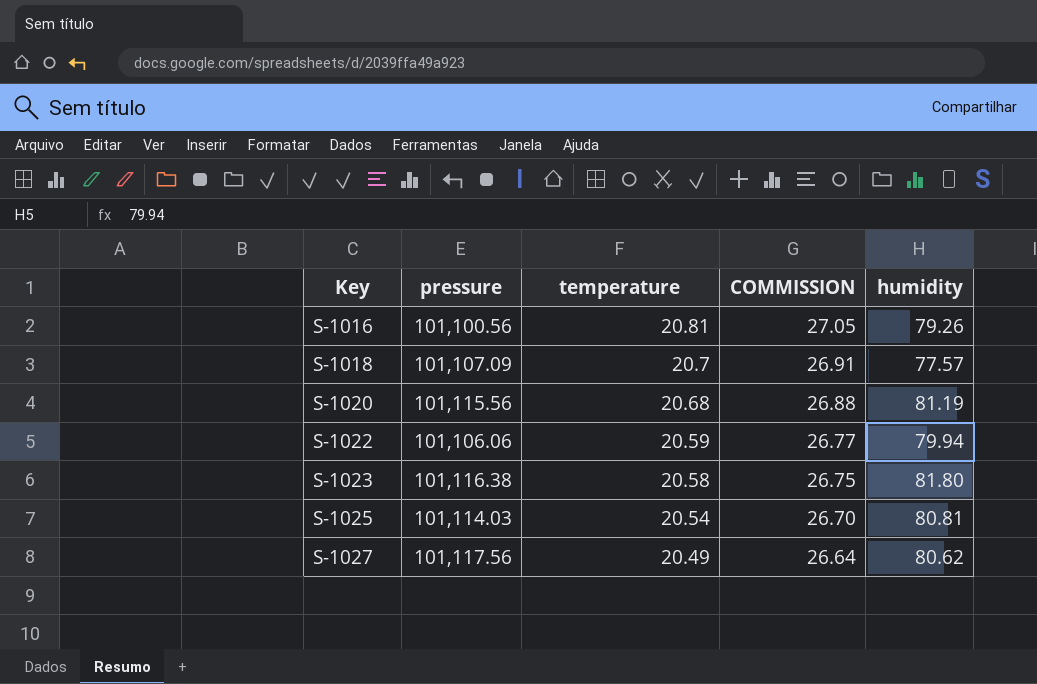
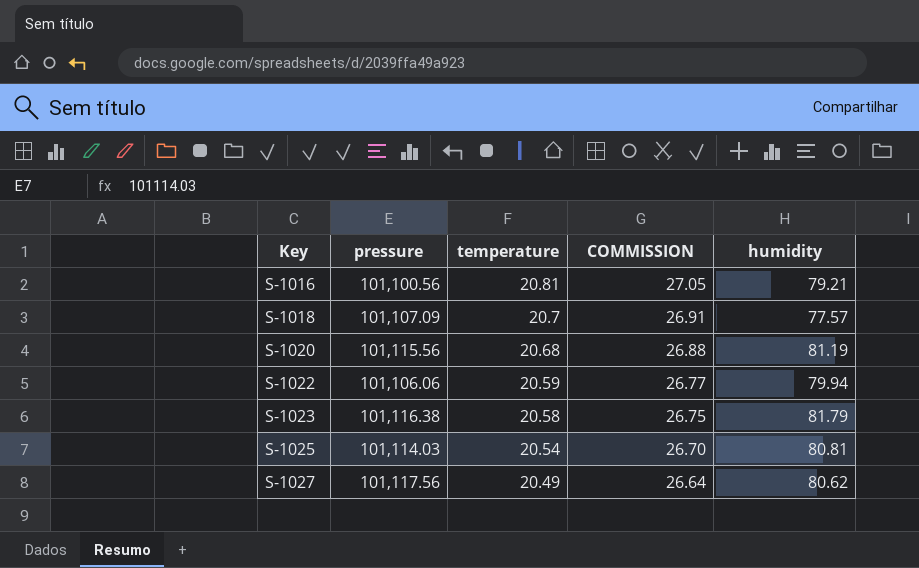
S-1016 | humidity: 79.26 -> 79.21
S-1023 | humidity: 81.80 -> 81.79

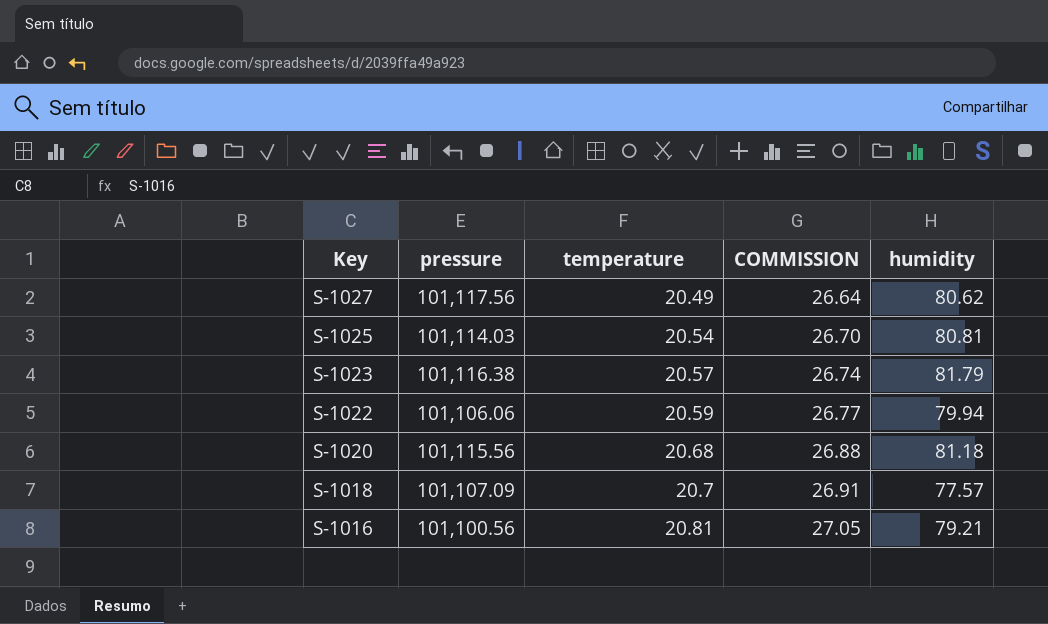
row order: Key ascending -> Key descending
S-1023 | temperature: 20.58 -> 20.57
S-1023 | COMMISSION: 26.75 -> 26.74
S-1020 | humidity: 81.19 -> 81.18

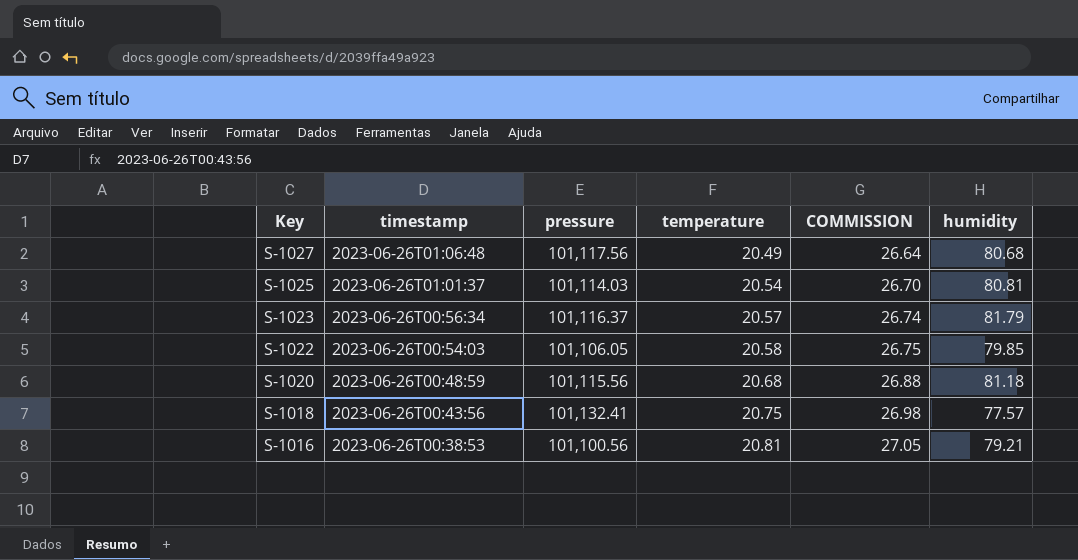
column timestamp | position: none -> 2
S-1027 | humidity: 80.62 -> 80.68
S-1023 | pressure: 101,116.38 -> 101,116.37
S-1022 | pressure: 101,106.06 -> 101,106.05
S-1022 | temperature: 20.59 -> 20.58
S-1022 | COMMISSION: 26.77 -> 26.75
S-1022 | humidity: 79.94 -> 79.85
S-1018 | pressure: 101,107.09 -> 101,132.41
S-1018 | temperature: 20.7 -> 20.75
S-1018 | COMMISSION: 26.91 -> 26.98

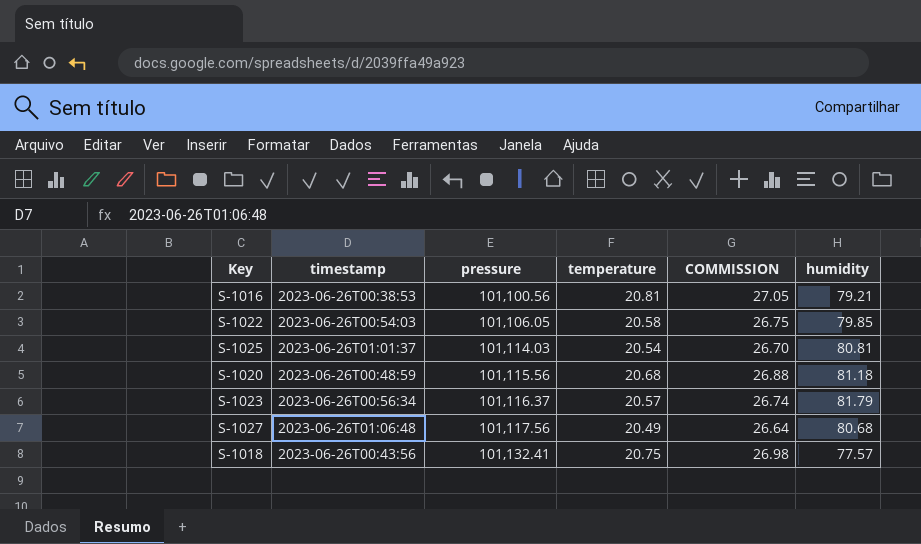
row order: Key descending -> pressure ascending

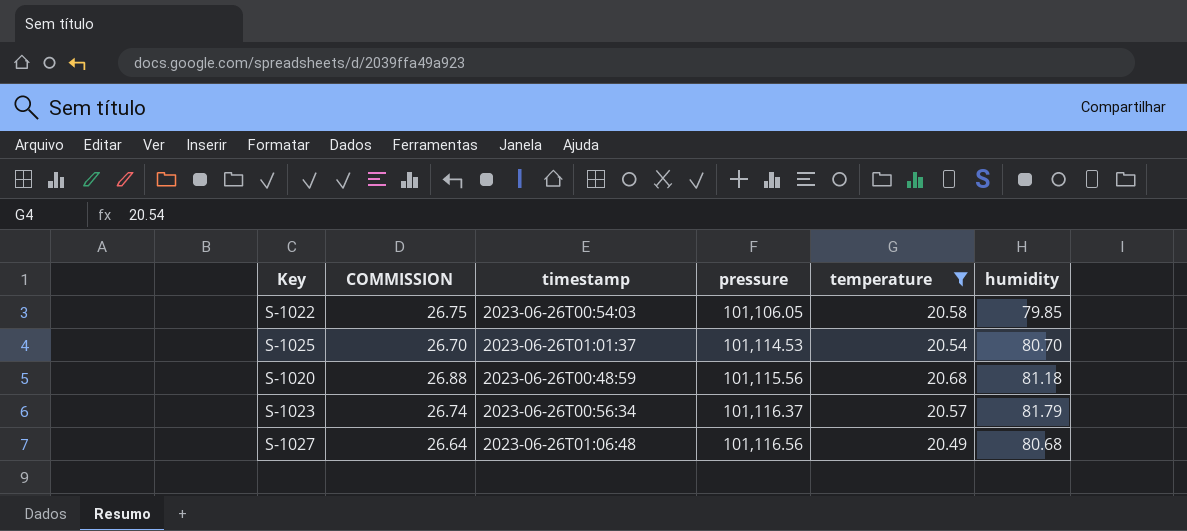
filter: none -> temperature <= 20.68
column COMMISSION | position: 5 -> 2
S-1025 | pressure: 101,114.03 -> 101,114.53
S-1025 | humidity: 80.81 -> 80.70
S-1027 | pressure: 101,117.56 -> 101,116.56

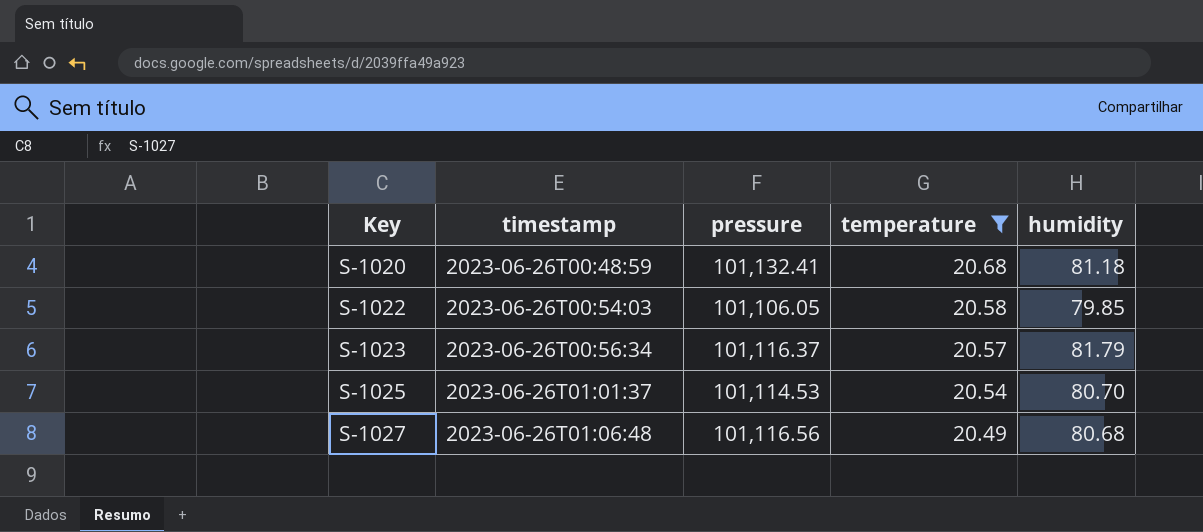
row order: pressure ascending -> Key ascending
column COMMISSION | formula: [temperature] * 1.3 -> none
S-1020 | pressure: 101,115.56 -> 101,132.41

